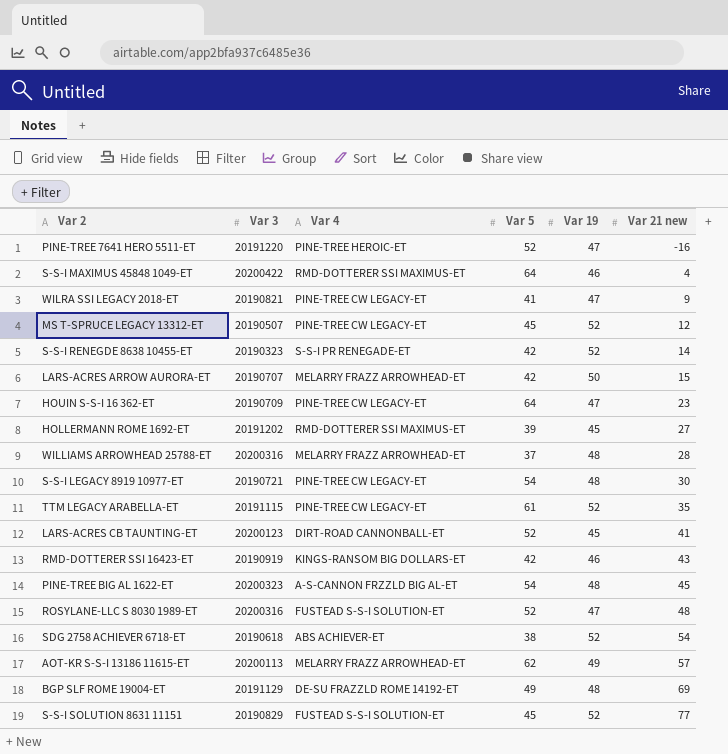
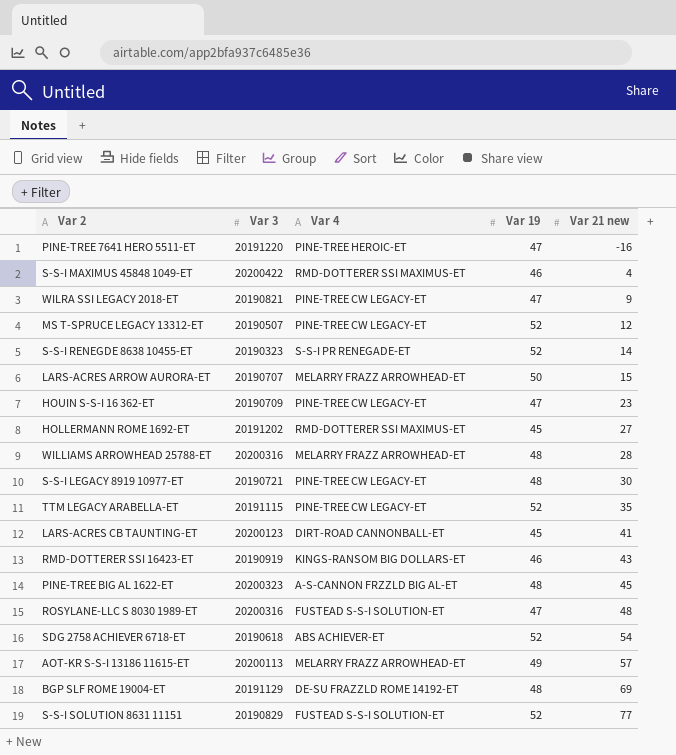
column Var 5 | position: 4 -> none

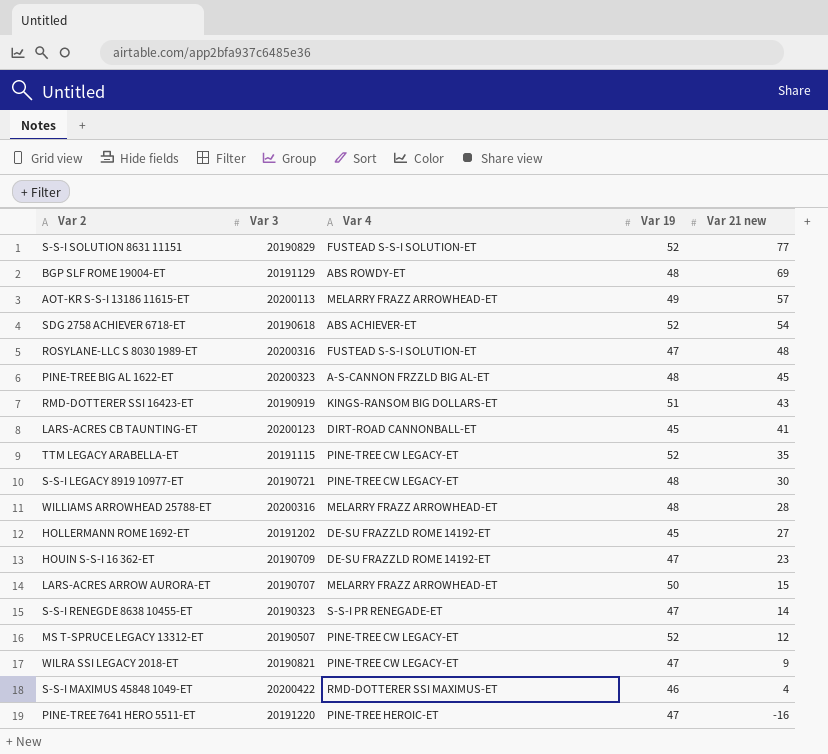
row order: Var 21 new ascending -> Var 21 new descending
BGP SLF ROME 19004-ET | Var 4: DE-SU FRAZZLD ROME 14192-ET -> ABS ROWDY-ET
RMD-DOTTERER SSI 16423-ET | Var 19: 46 -> 51
HOLLERMANN ROME 1692-ET | Var 4: RMD-DOTTERER SSI MAXIMUS-ET -> DE-SU FRAZZLD ROME 14192-ET
HOUIN S-S-I 16 362-ET | Var 4: PINE-TREE CW LEGACY-ET -> DE-SU FRAZZLD ROME 14192-ET
S-S-I RENEGDE 8638 10455-ET | Var 19: 52 -> 47

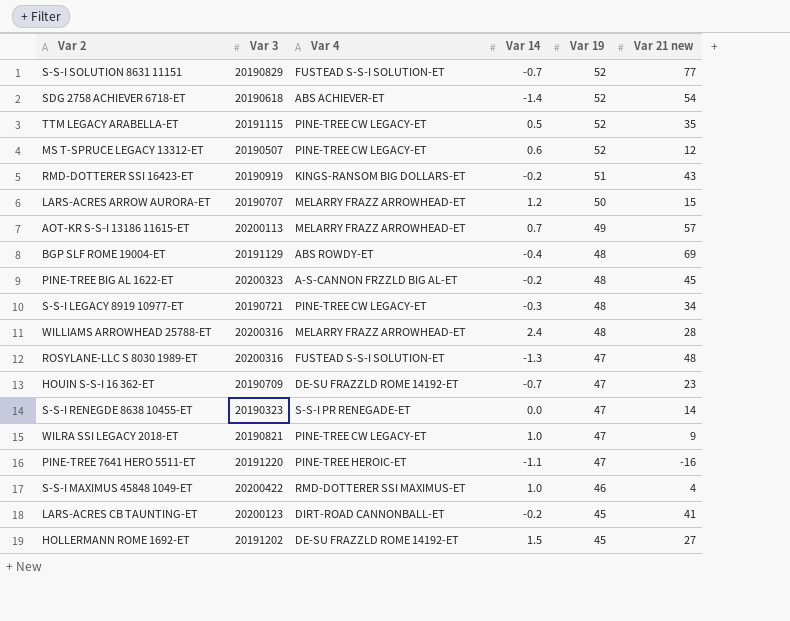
row order: Var 21 new descending -> Var 19 descending
column Var 14 | position: none -> 4
S-S-I LEGACY 8919 10977-ET | Var 21 new: 30 -> 34

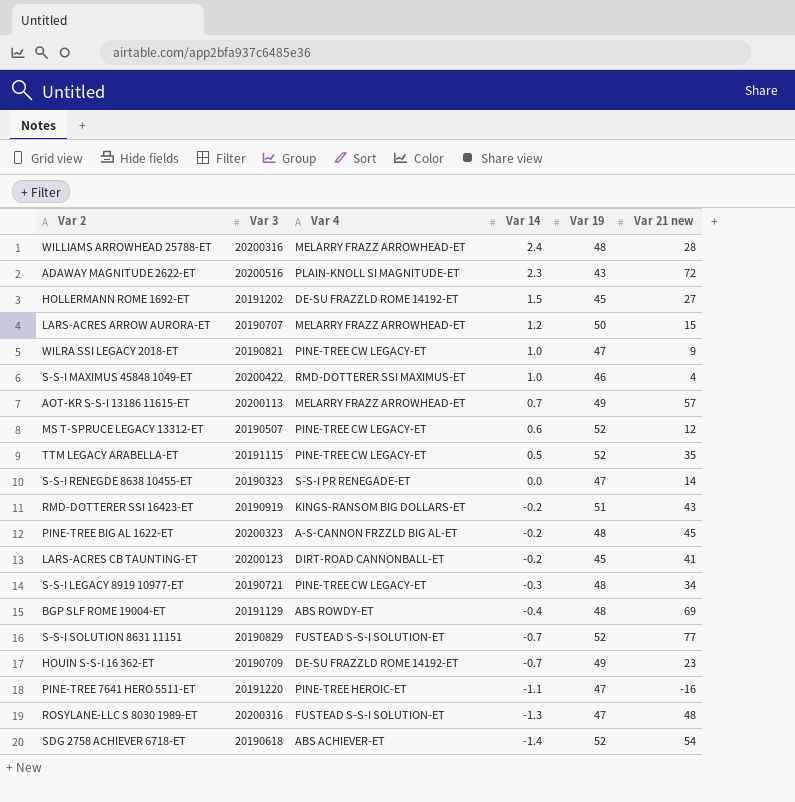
row order: Var 19 descending -> Var 14 descending
row ADAWAY MAGNITUDE 2622-ET: none -> 20200516 | PLAIN-KNOLL SI MAGNITUDE-ET | 2.3 | 43 | 72
HOUIN S-S-I 16 362-ET | Var 19: 47 -> 49

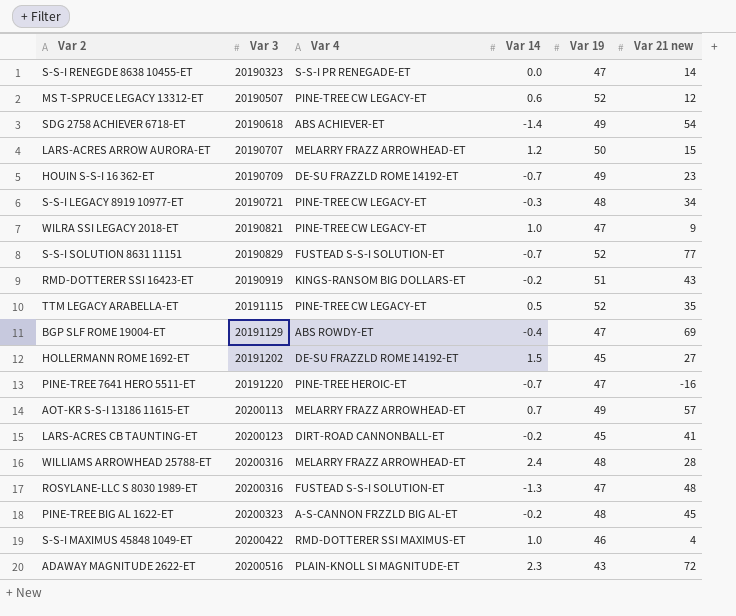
row order: Var 14 descending -> Var 3 ascending
SDG 2758 ACHIEVER 6718-ET | Var 19: 52 -> 49
BGP SLF ROME 19004-ET | Var 19: 48 -> 47
PINE-TREE 7641 HERO 5511-ET | Var 14: -1.1 -> -0.7

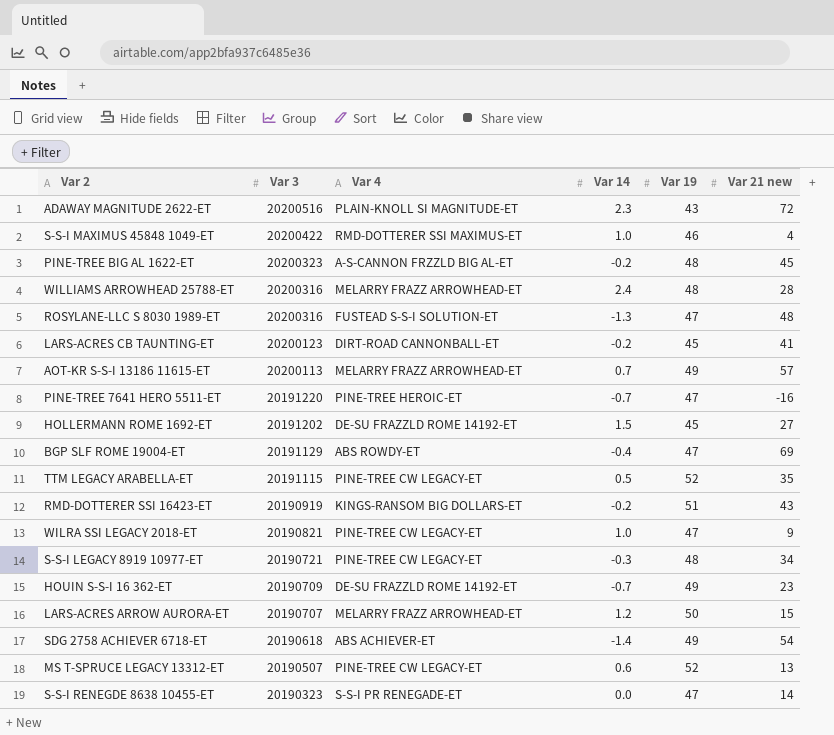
row order: Var 3 ascending -> Var 3 descending
row S-S-I SOLUTION 8631 11151: 20190829 | FUSTEAD S-S-I SOLUTION-ET | -0.7 | 52 | 77 -> none
MS T-SPRUCE LEGACY 13312-ET | Var 21 new: 12 -> 13

